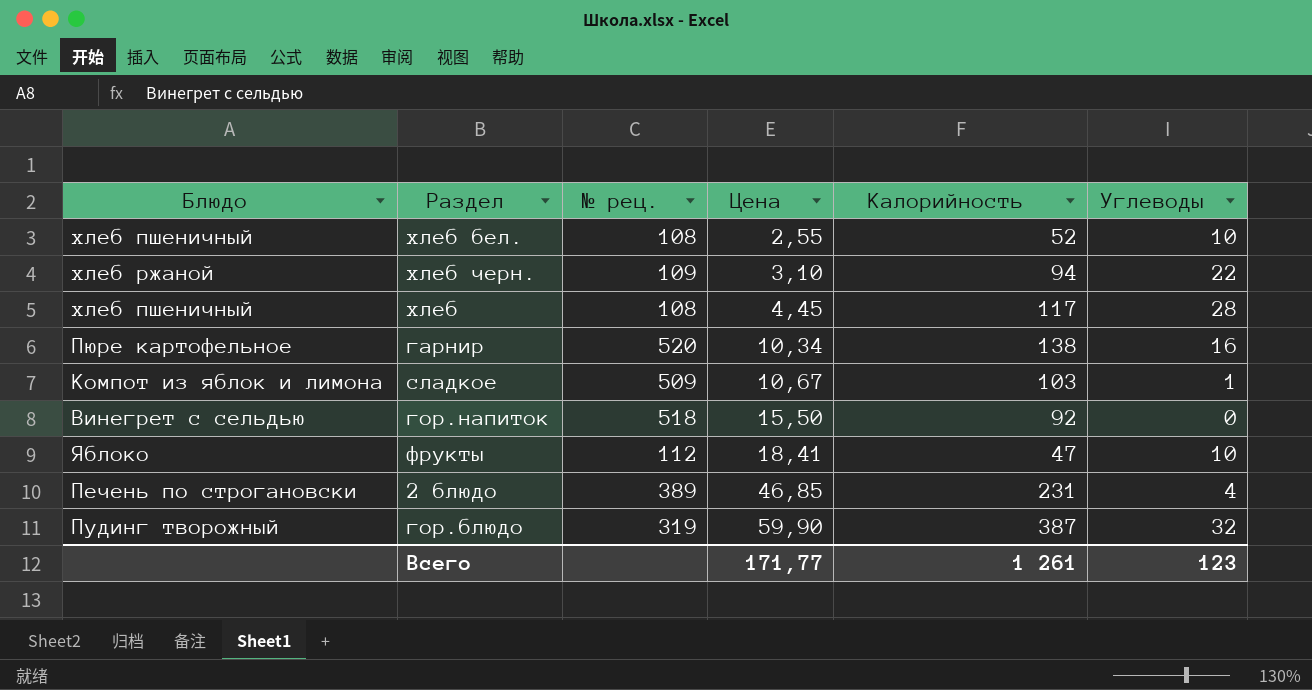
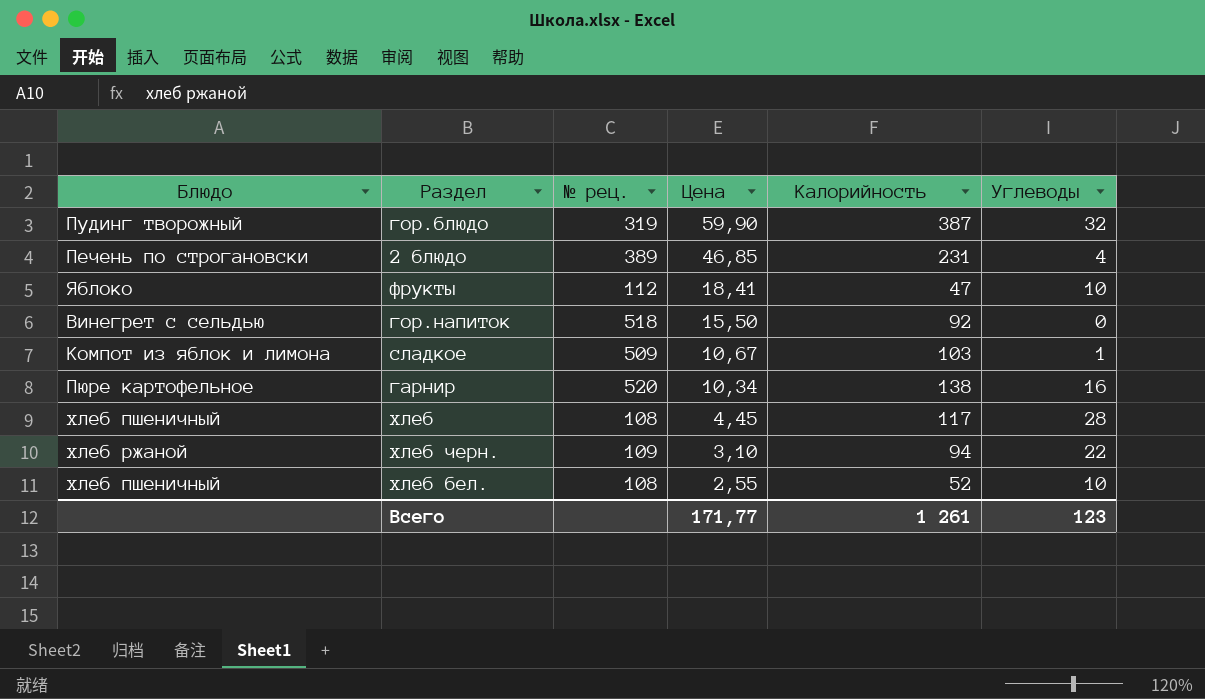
row order: Цена ascending -> Цена descending

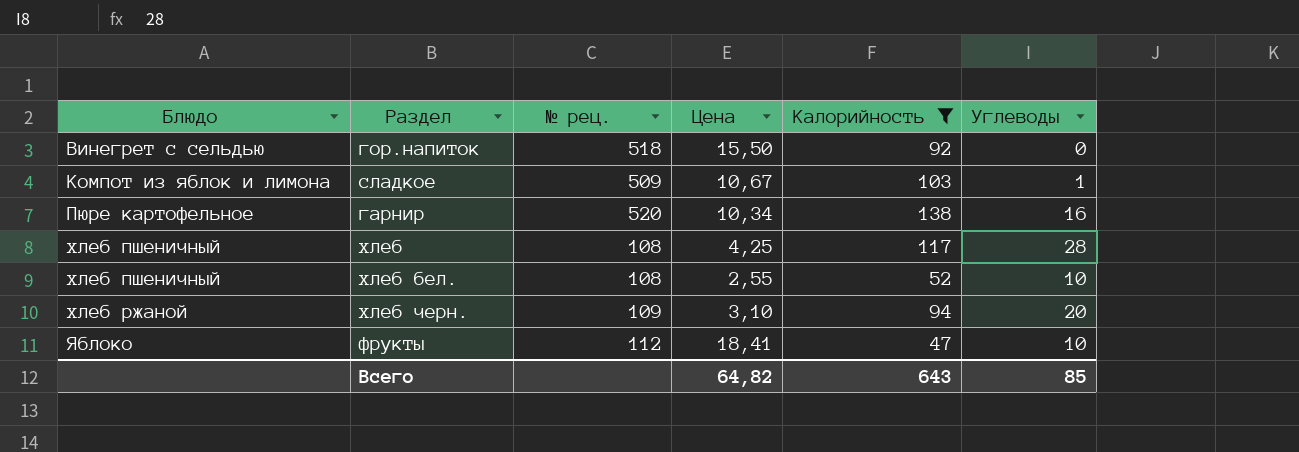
filter: none -> Калорийность <= 138
row order: Цена descending -> Блюдо ascending
хлеб | Цена: 4,45 -> 4,25
хлеб черн. | Углеводы: 22 -> 20
Всего | Цена: 171,77 -> 64,82
Всего | Калорийность: 1 261 -> 643
Всего | Углеводы: 123 -> 85

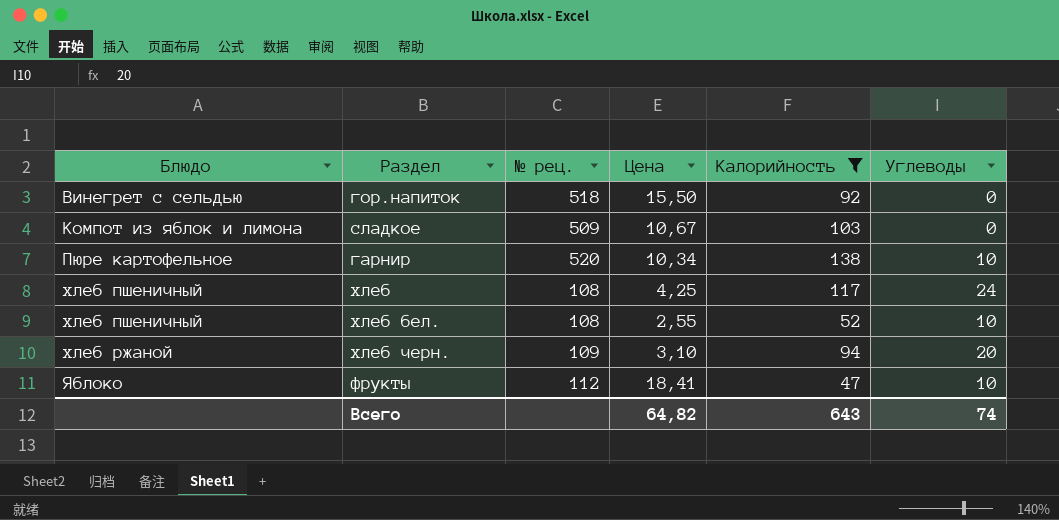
сладкое | Углеводы: 1 -> 0
гарнир | Углеводы: 16 -> 10
хлеб | Углеводы: 28 -> 24
Всего | Углеводы: 85 -> 74

